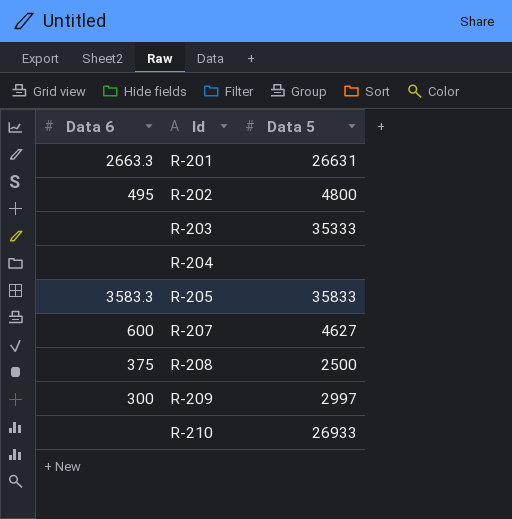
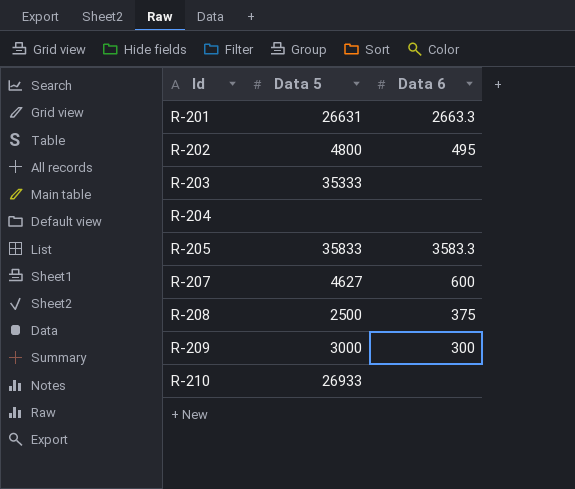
column Data 6 | position: 1 -> 3
R-209 | Data 5: 2997 -> 3000

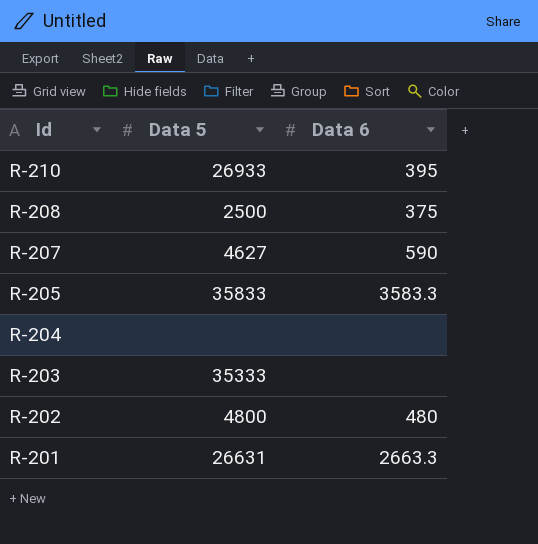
row order: Id ascending -> Id descending
row R-209: 3000 | 300 -> none
R-210 | Data 6: none -> 395
R-207 | Data 6: 600 -> 590
R-202 | Data 6: 495 -> 480

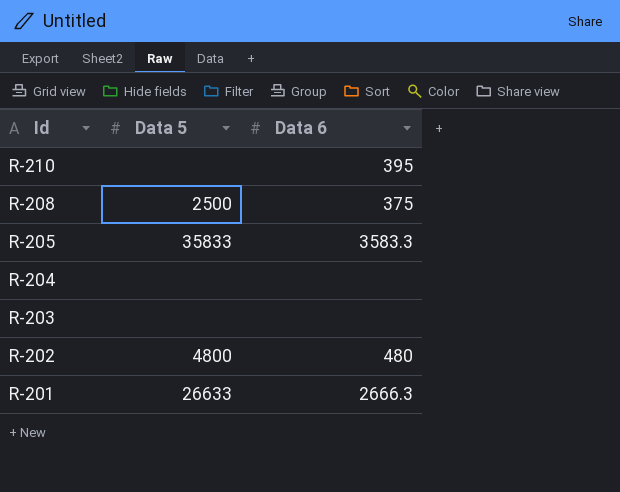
row R-207: 4627 | 590 -> none
R-210 | Data 5: 26933 -> none
R-203 | Data 5: 35333 -> none
R-201 | Data 5: 26631 -> 26633
R-201 | Data 6: 2663.3 -> 2666.3

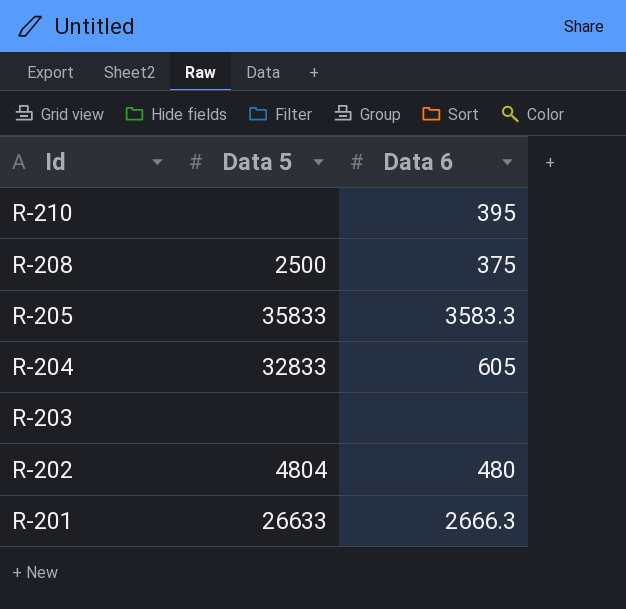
R-204 | Data 5: none -> 32833
R-204 | Data 6: none -> 605
R-202 | Data 5: 4800 -> 4804

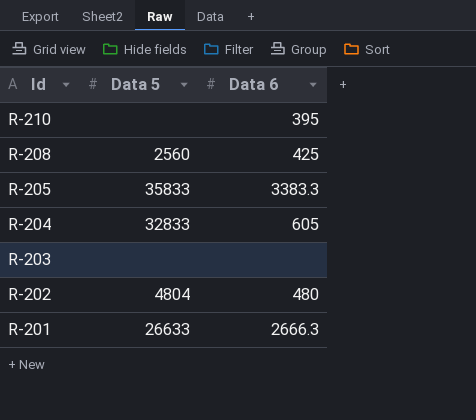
R-208 | Data 5: 2500 -> 2560
R-208 | Data 6: 375 -> 425
R-205 | Data 6: 3583.3 -> 3383.3

